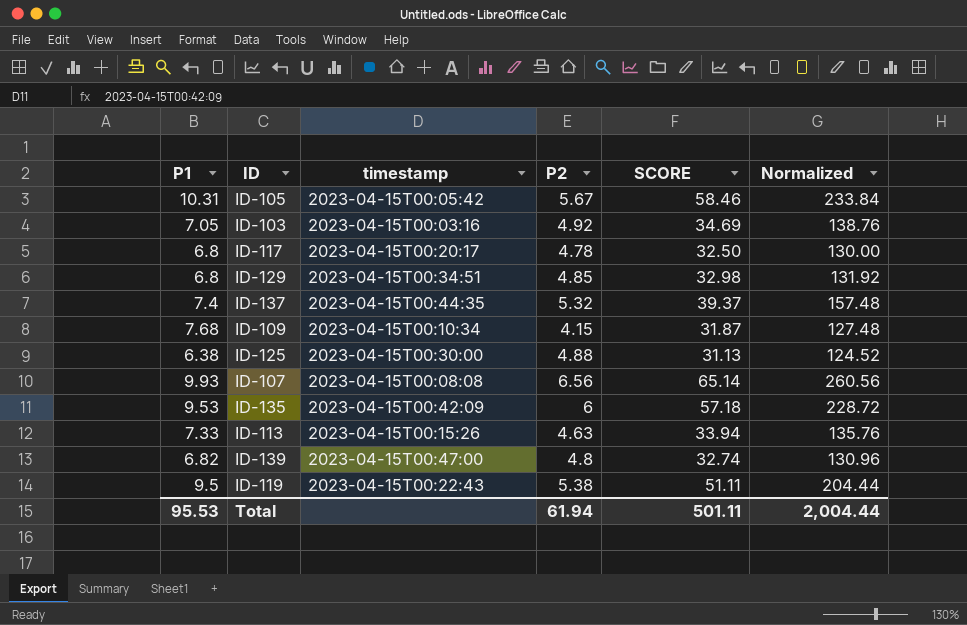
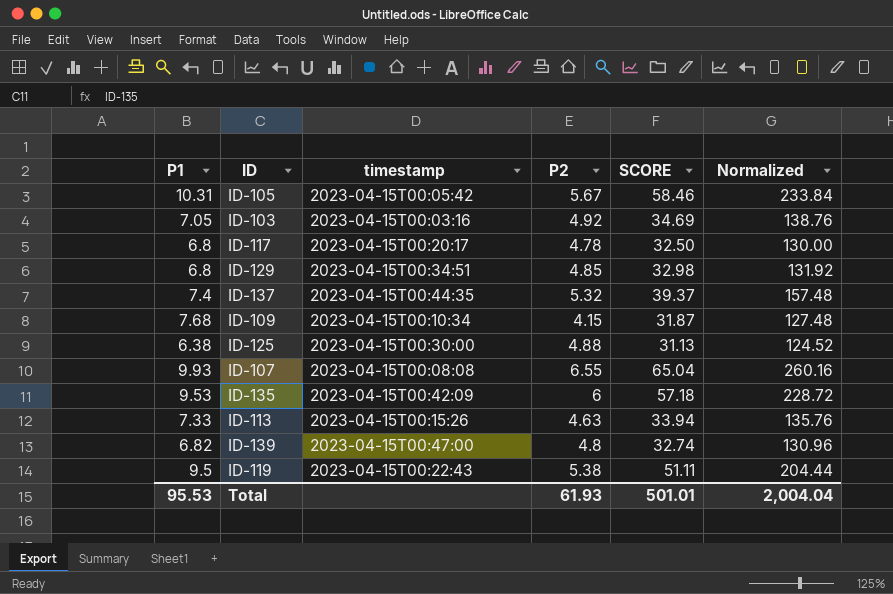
ID-107 | P2: 6.56 -> 6.55
ID-107 | SCORE: 65.14 -> 65.04
ID-107 | Normalized: 260.56 -> 260.16
Total | P2: 61.94 -> 61.93
Total | SCORE: 501.11 -> 501.01
Total | Normalized: 2,004.44 -> 2,004.04

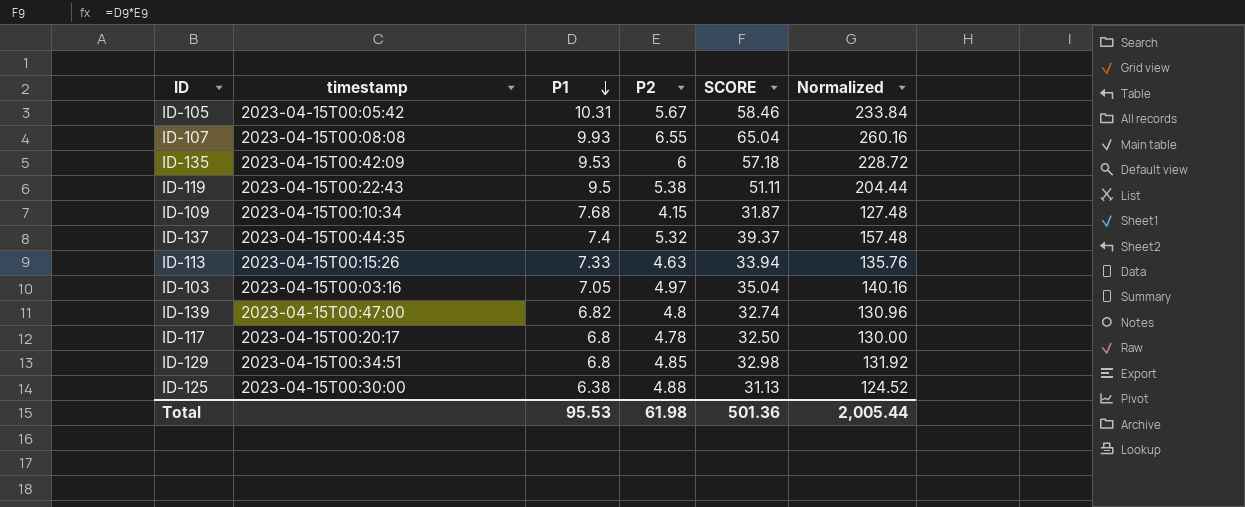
row order: none -> P1 descending
column P1 | position: 1 -> 3
ID-103 | P2: 4.92 -> 4.97
ID-103 | SCORE: 34.69 -> 35.04
ID-103 | Normalized: 138.76 -> 140.16
Total | P2: 61.93 -> 61.98
Total | SCORE: 501.01 -> 501.36
Total | Normalized: 2,004.04 -> 2,005.44

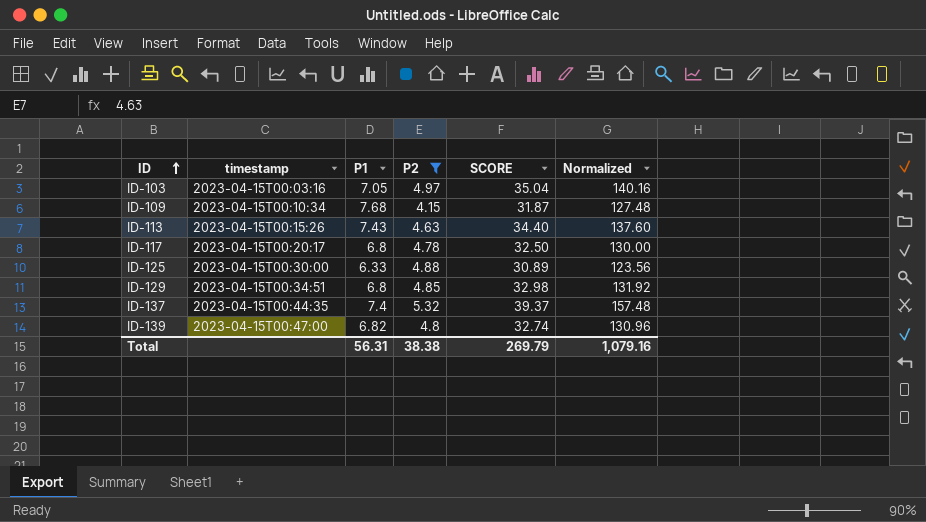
filter: none -> P2 <= 5.32
row order: P1 descending -> ID ascending
ID-113 | P1: 7.33 -> 7.43
ID-113 | SCORE: 33.94 -> 34.40
ID-113 | Normalized: 135.76 -> 137.60
ID-125 | P1: 6.38 -> 6.33
ID-125 | SCORE: 31.13 -> 30.89
ID-125 | Normalized: 124.52 -> 123.56
Total | P1: 95.53 -> 56.31
Total | P2: 61.98 -> 38.38
Total | SCORE: 501.36 -> 269.79
Total | Normalized: 2,005.44 -> 1,079.16

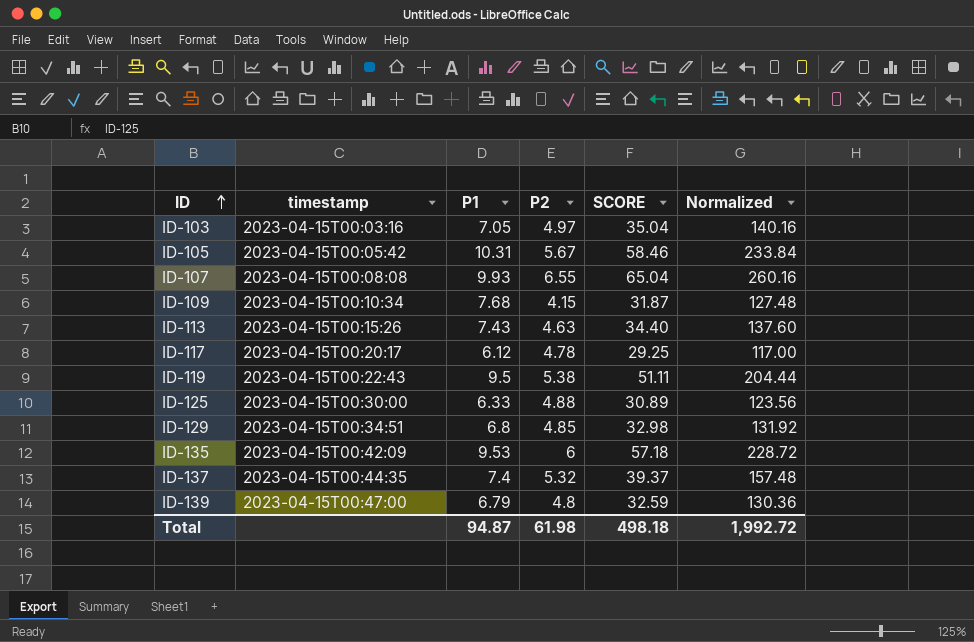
filter: P2 <= 5.32 -> none
ID-117 | P1: 6.8 -> 6.12
ID-117 | SCORE: 32.50 -> 29.25
ID-117 | Normalized: 130.00 -> 117.00
ID-139 | P1: 6.82 -> 6.79
ID-139 | SCORE: 32.74 -> 32.59
ID-139 | Normalized: 130.96 -> 130.36
Total | P1: 56.31 -> 94.87
Total | P2: 38.38 -> 61.98
Total | SCORE: 269.79 -> 498.18
Total | Normalized: 1,079.16 -> 1,992.72

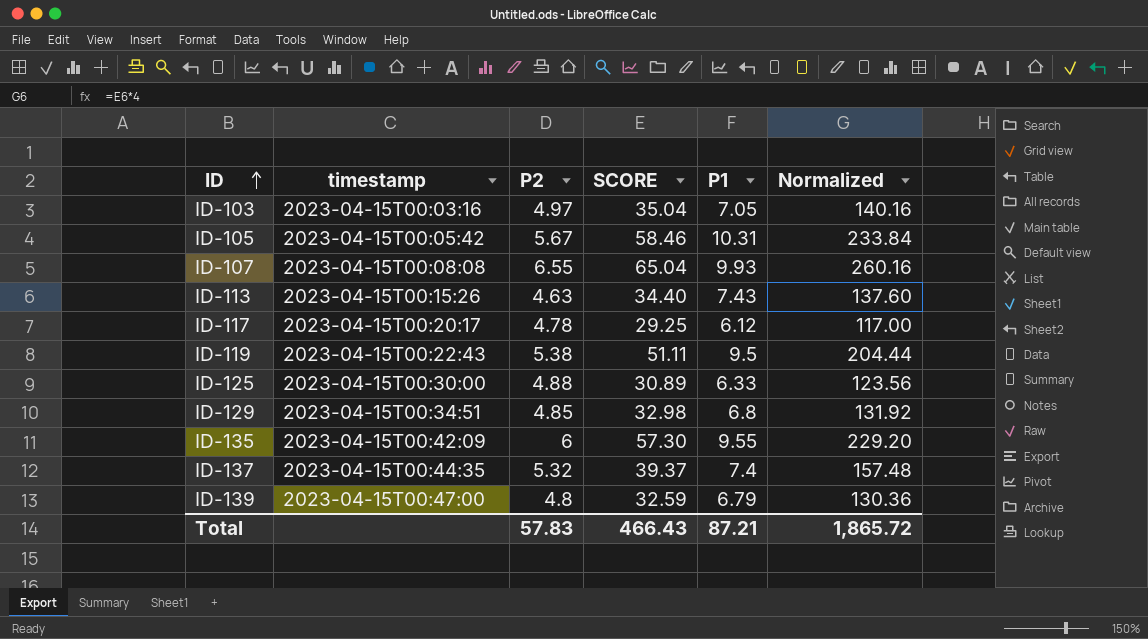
column P1 | position: 3 -> 5
row ID-109: 2023-04-15T00:10:34 | 7.68 | 4.15 | 31.87 | 127.48 -> none
ID-135 | SCORE: 57.18 -> 57.30
ID-135 | P1: 9.53 -> 9.55
ID-135 | Normalized: 228.72 -> 229.20
Total | P2: 61.98 -> 57.83
Total | SCORE: 498.18 -> 466.43
Total | P1: 94.87 -> 87.21
Total | Normalized: 1,992.72 -> 1,865.72

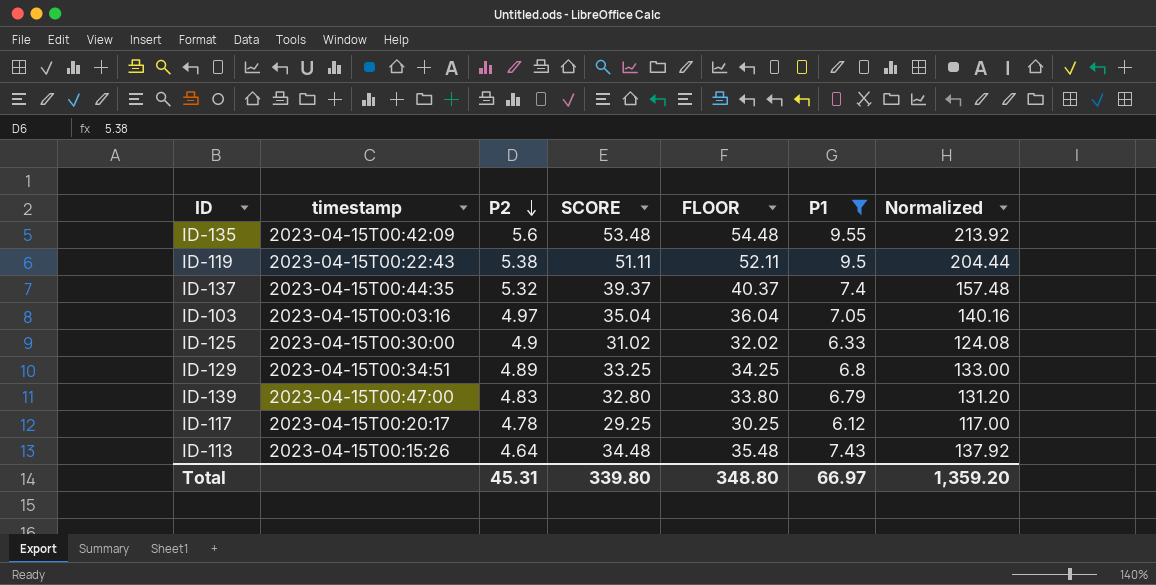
filter: none -> P1 <= 9.55
row order: ID ascending -> P2 descending
column FLOOR | formula: none -> [SCORE] + 1
ID-135 | P2: 6 -> 5.6
ID-135 | SCORE: 57.30 -> 53.48
ID-135 | Normalized: 229.20 -> 213.92
ID-125 | P2: 4.88 -> 4.9
ID-125 | SCORE: 30.89 -> 31.02
ID-125 | Normalized: 123.56 -> 124.08
ID-129 | P2: 4.85 -> 4.89
ID-129 | SCORE: 32.98 -> 33.25
ID-129 | Normalized: 131.92 -> 133.00
ID-139 | P2: 4.8 -> 4.83
ID-139 | SCORE: 32.59 -> 32.80
ID-139 | Normalized: 130.36 -> 131.20
ID-113 | P2: 4.63 -> 4.64
ID-113 | SCORE: 34.40 -> 34.48
ID-113 | Normalized: 137.60 -> 137.92
Total | P2: 57.83 -> 45.31
Total | SCORE: 466.43 -> 339.80
Total | P1: 87.21 -> 66.97
Total | Normalized: 1,865.72 -> 1,359.20

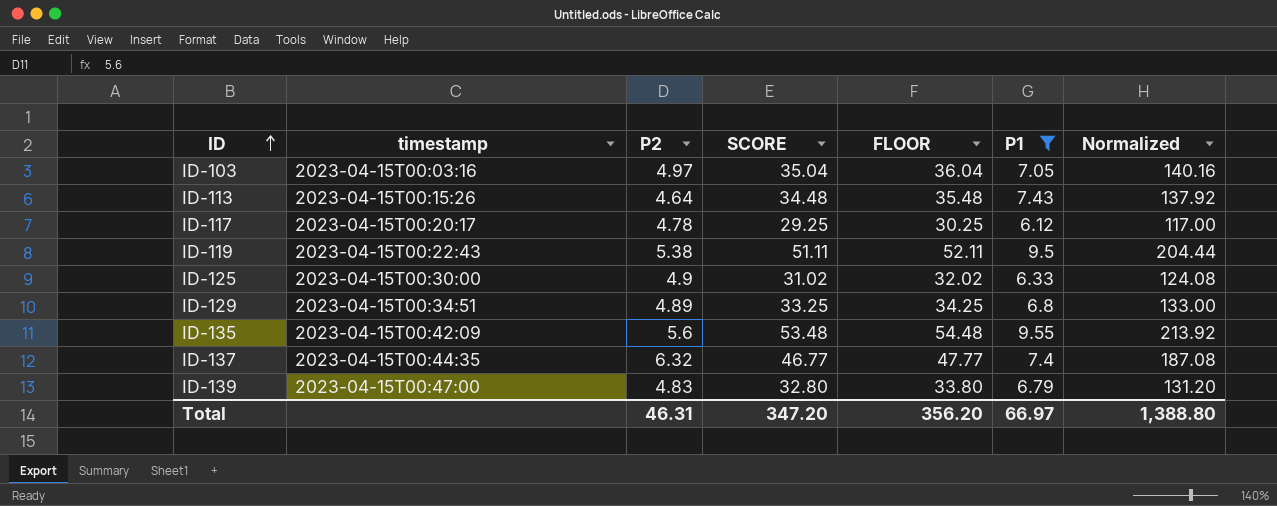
row order: P2 descending -> ID ascending
ID-137 | P2: 5.32 -> 6.32
ID-137 | SCORE: 39.37 -> 46.77
ID-137 | FLOOR: 40.37 -> 47.77
ID-137 | Normalized: 157.48 -> 187.08
Total | P2: 45.31 -> 46.31
Total | SCORE: 339.80 -> 347.20
Total | FLOOR: 348.80 -> 356.20
Total | Normalized: 1,359.20 -> 1,388.80

